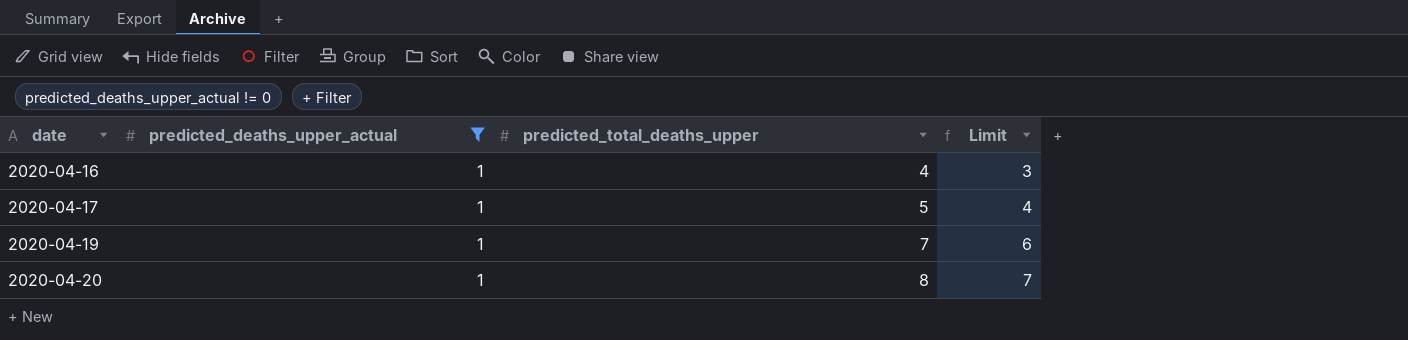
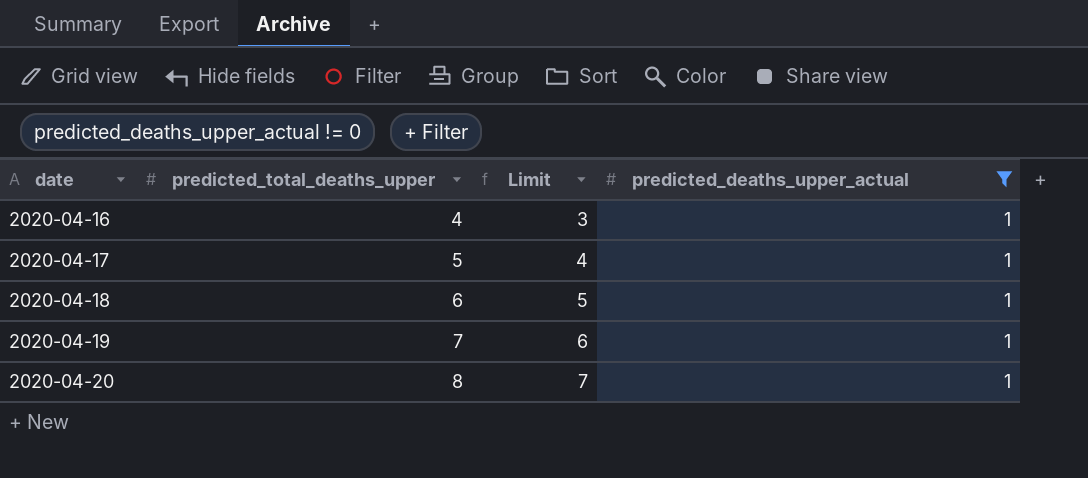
column predicted_deaths_upper_actual | position: 2 -> 4
row 2020-04-18: none -> 6 | 5 | 1

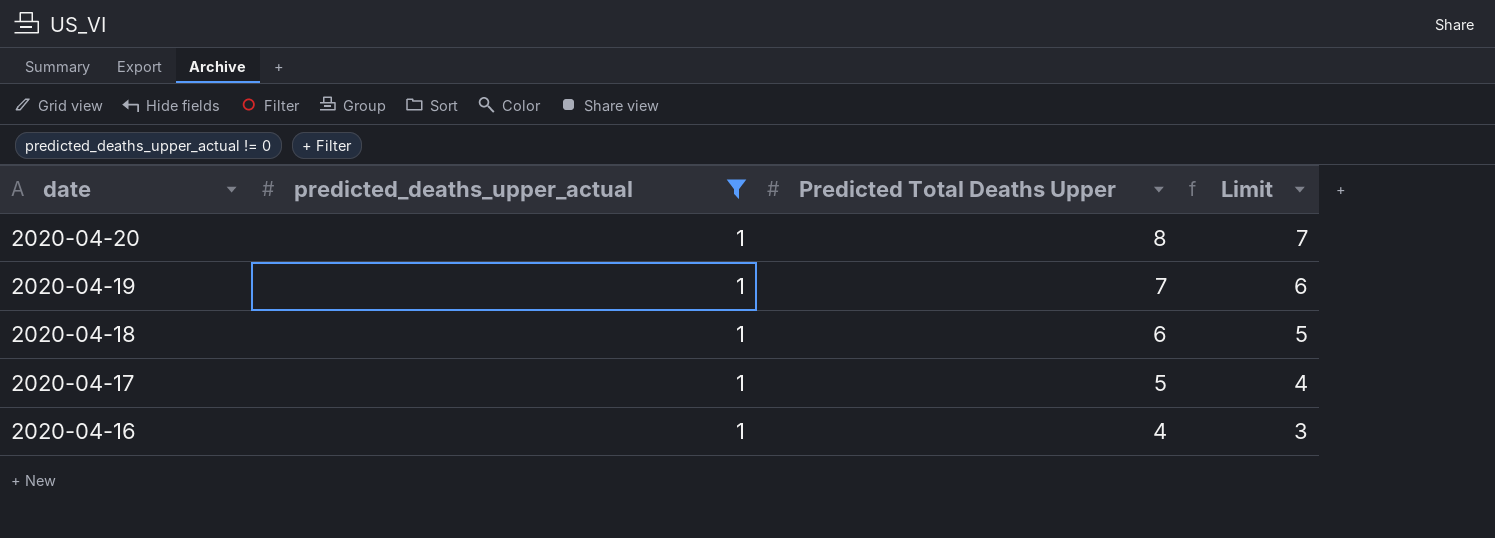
row order: date ascending -> date descending
column predicted_deaths_upper_actual | position: 4 -> 2
column name: predicted_total_deaths_upper -> Predicted Total Deaths Upper

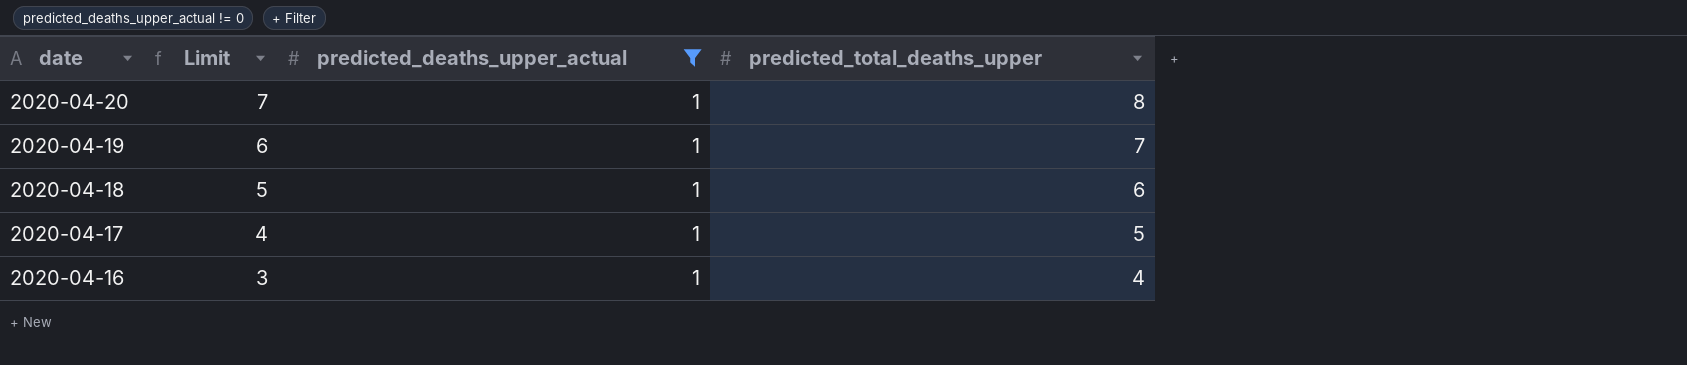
column Limit | position: 4 -> 2
column name: Predicted Total Deaths Upper -> predicted_total_deaths_upper

